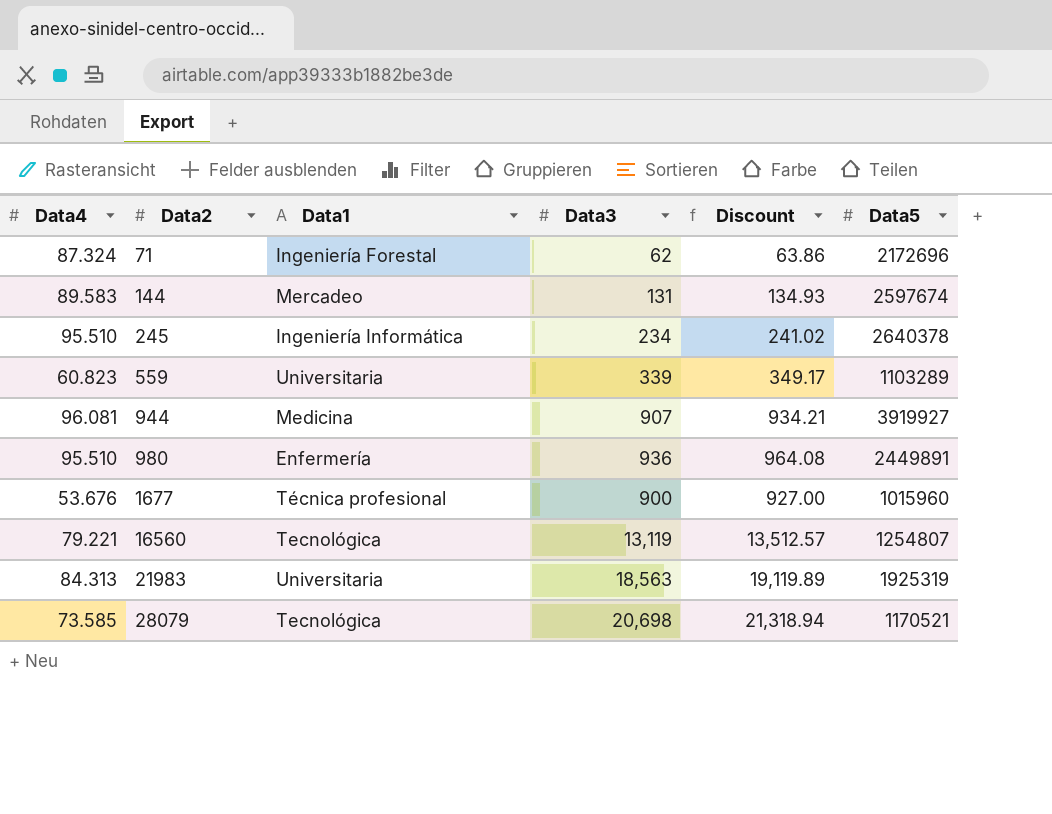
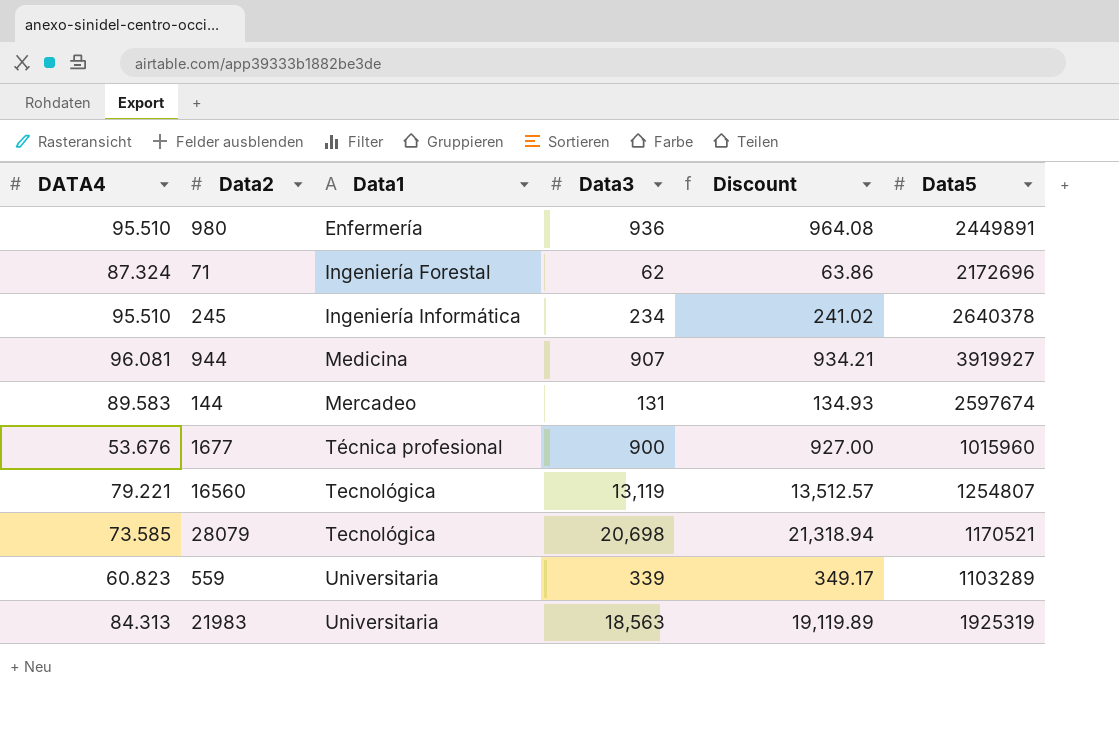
row order: Data2 ascending -> Data1 ascending
column name: Data4 -> DATA4

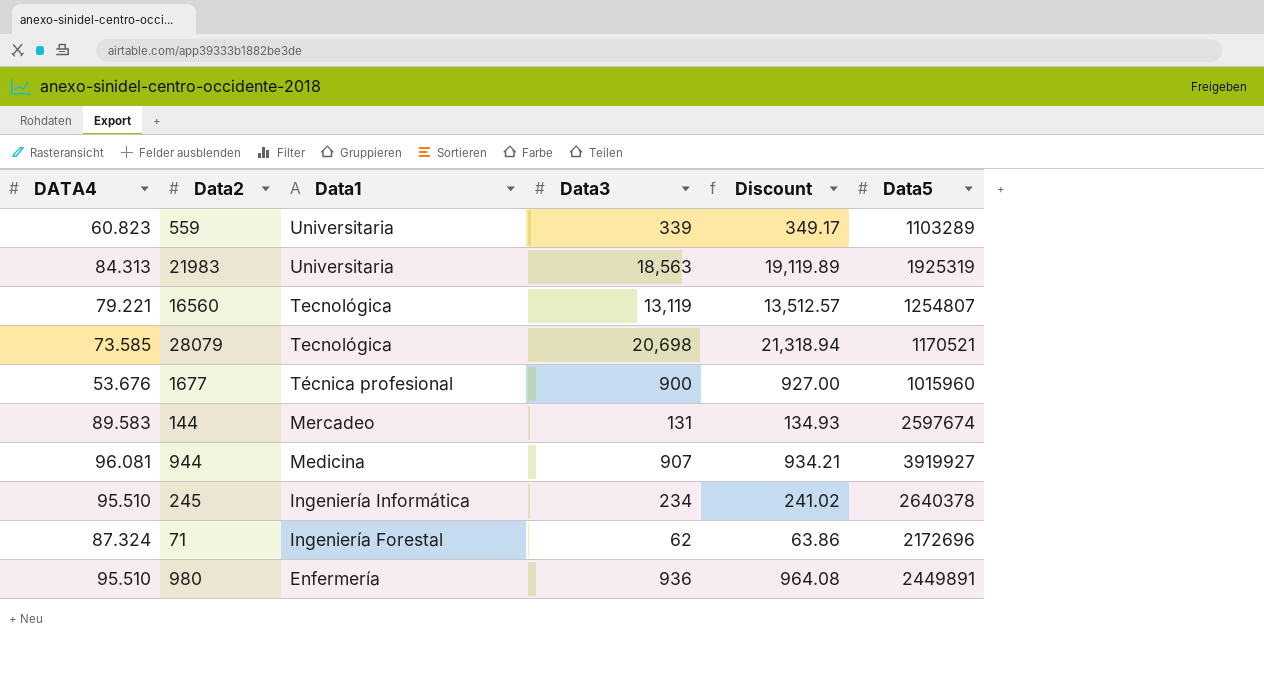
row order: Data1 ascending -> Data1 descending

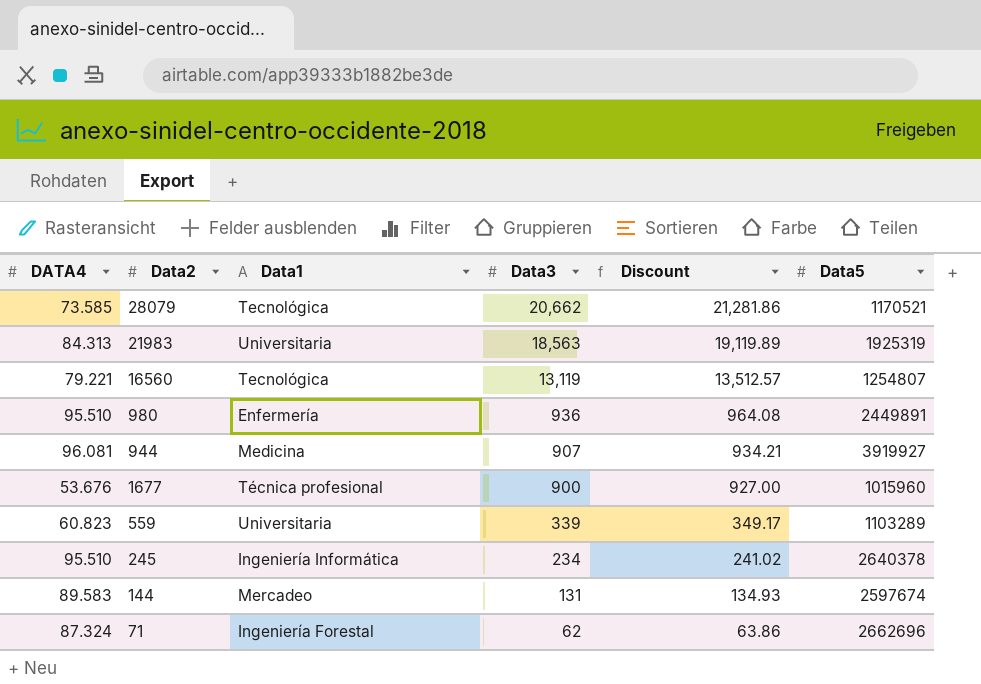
row order: Data1 descending -> Data3 descending
28079 | Data3: 20,698 -> 20,662
28079 | Discount: 21,318.94 -> 21,281.86
71 | Data5: 2172696 -> 2662696

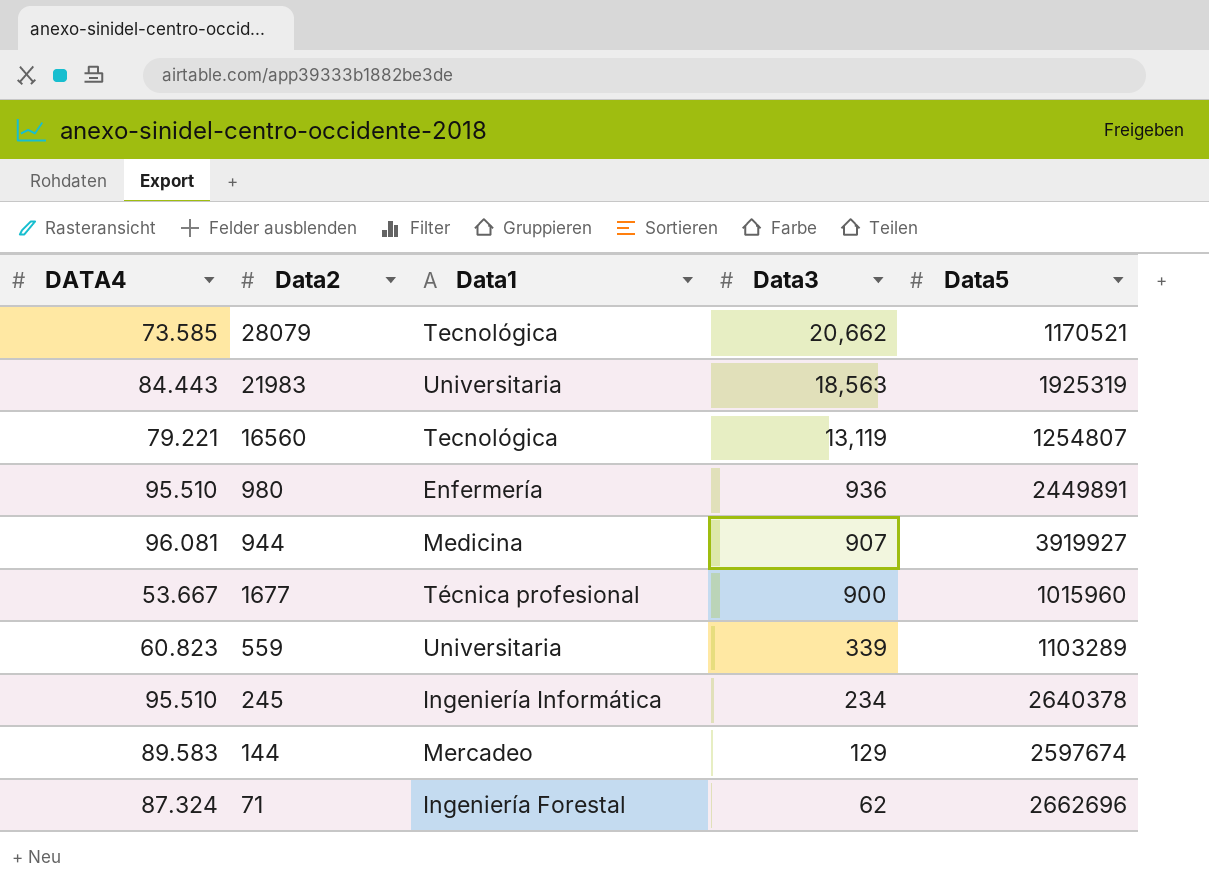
column Discount | formula: [Data3] * 1.03 -> none
21983 | DATA4: 84.313 -> 84.443
1677 | DATA4: 53.676 -> 53.667
144 | Data3: 131 -> 129

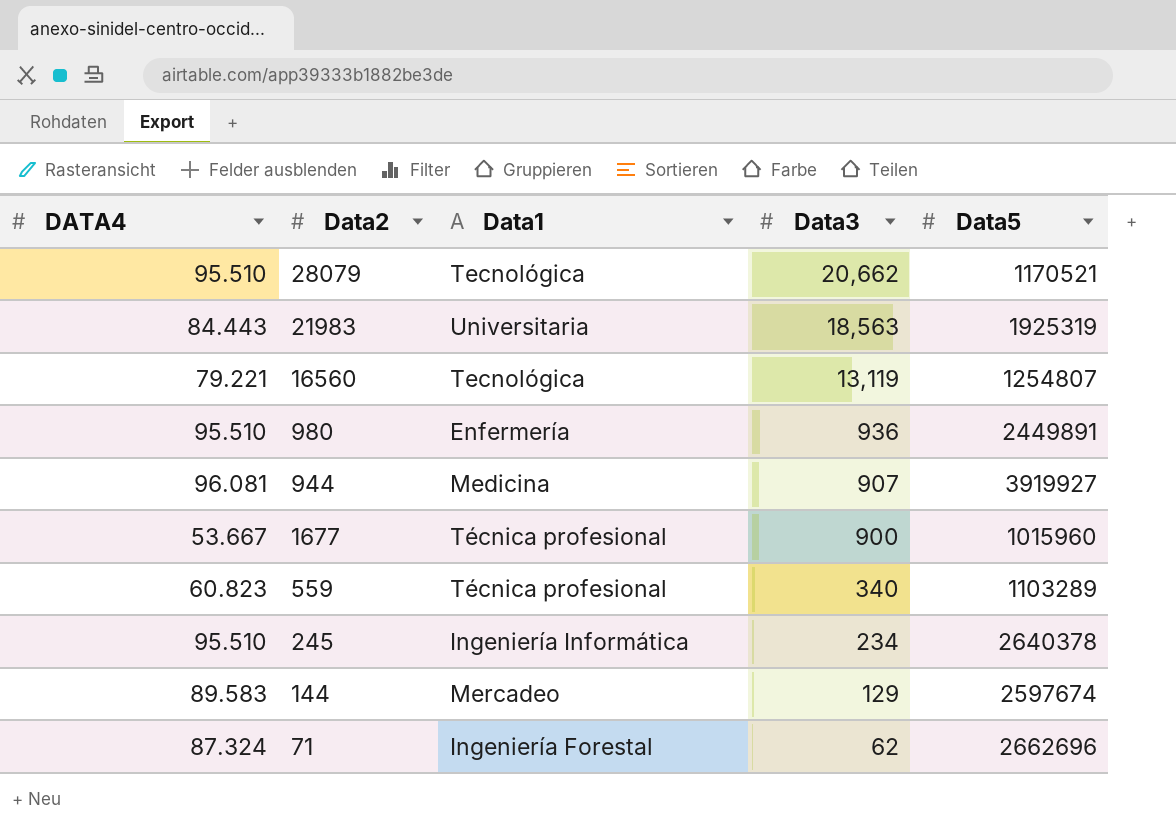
28079 | DATA4: 73.585 -> 95.510
559 | Data1: Universitaria -> Técnica profesional
559 | Data3: 339 -> 340

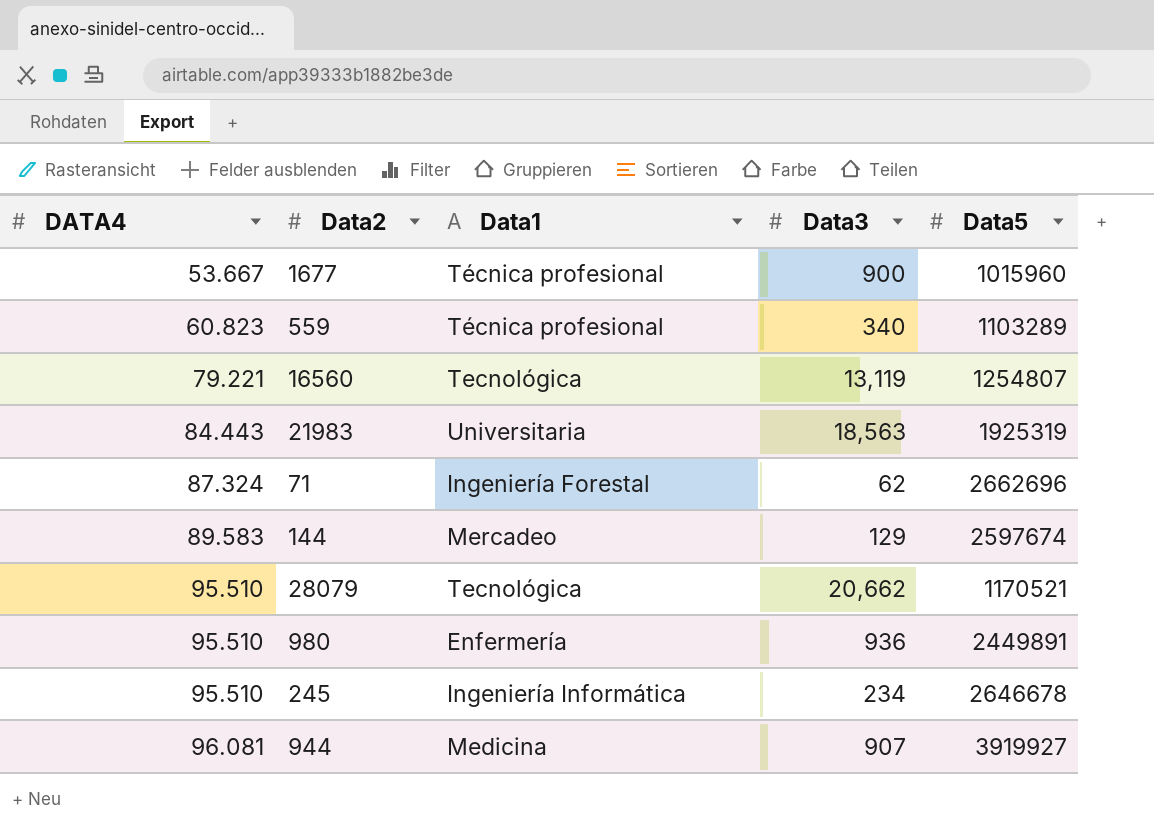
row order: Data3 descending -> DATA4 ascending
245 | Data5: 2640378 -> 2646678

